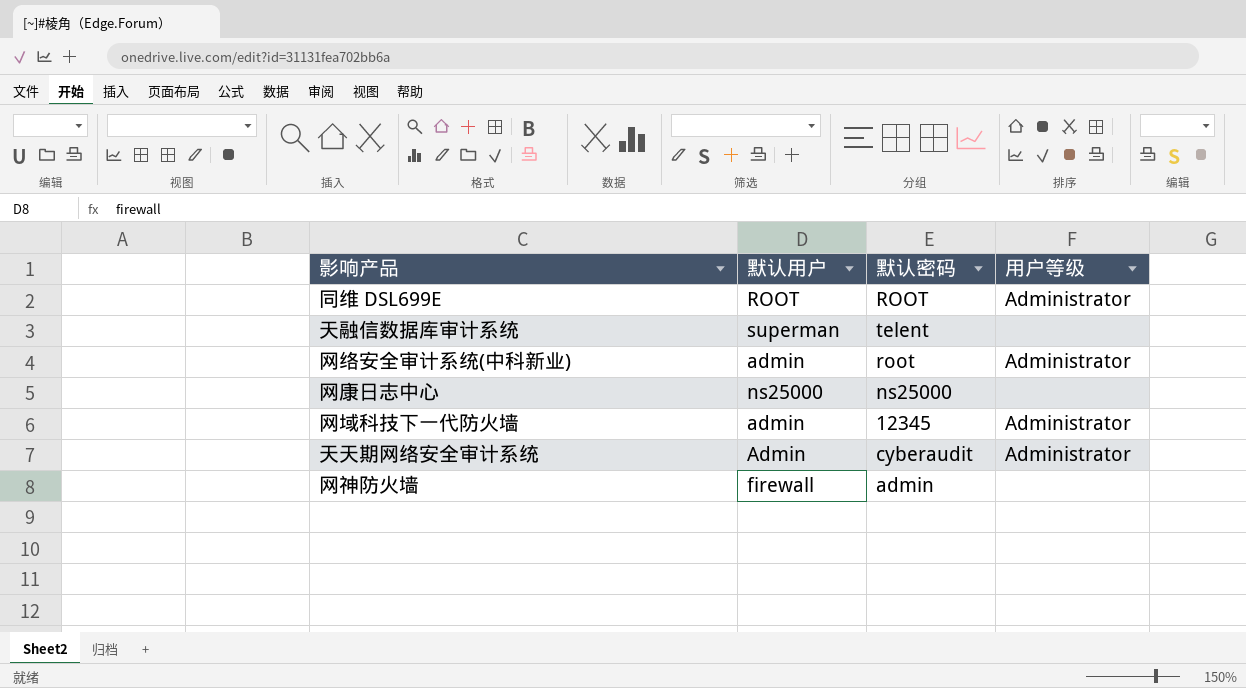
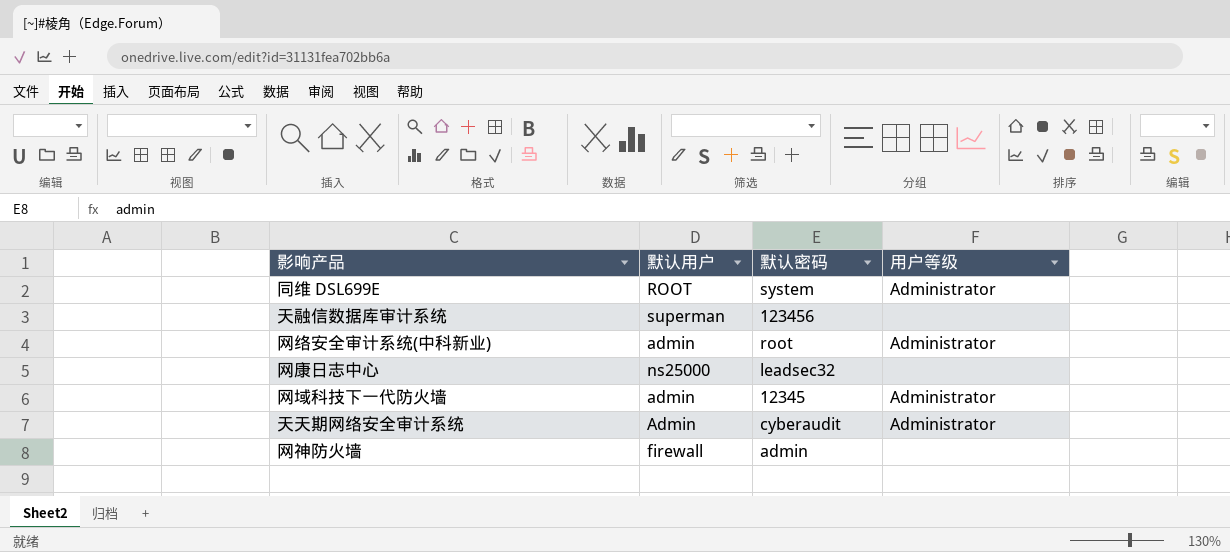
同维 DSL699E | 默认密码: ROOT -> system
天融信数据库审计系统 | 默认密码: telent -> 123456
网康日志中心 | 默认密码: ns25000 -> leadsec32

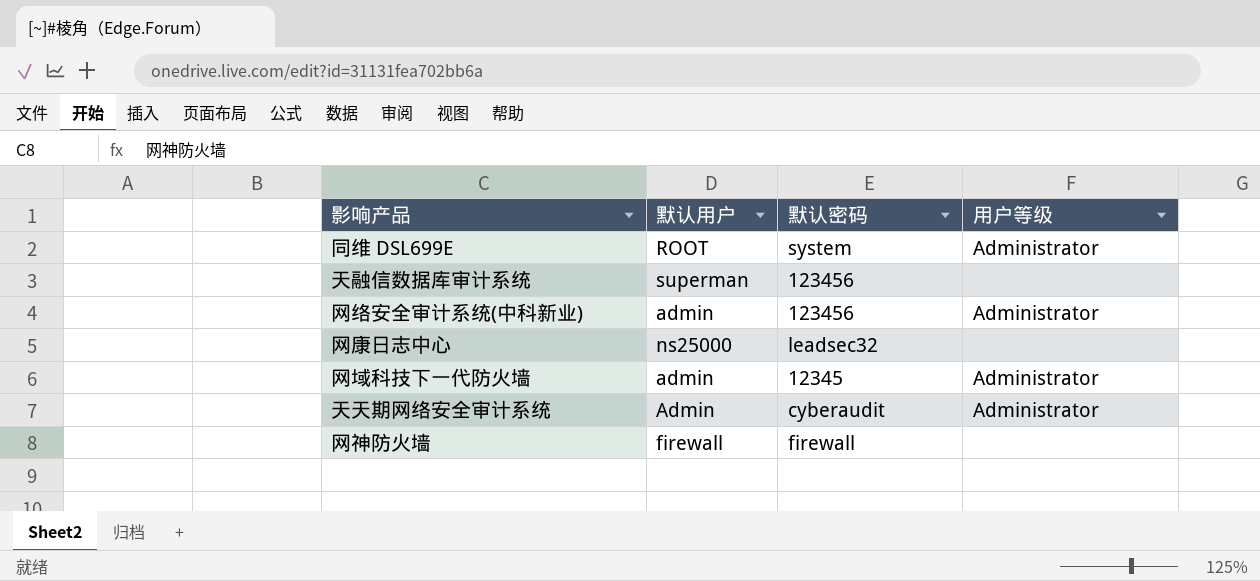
网络安全审计系统(中科新业) | 默认密码: root -> 123456
网神防火墙 | 默认密码: admin -> firewall

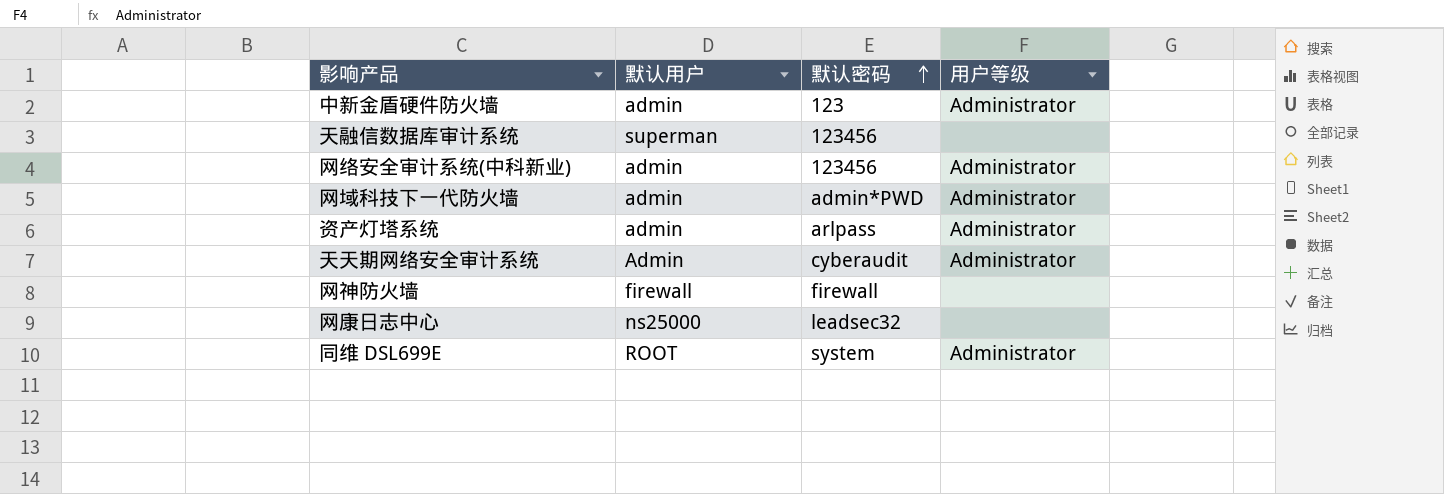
row order: none -> 默认密码 ascending
row 中新金盾硬件防火墙: none -> admin | 123 | Administrator
网域科技下一代防火墙 | 默认密码: 12345 -> admin*PWD
row 资产灯塔系统: none -> admin | arlpass | Administrator

